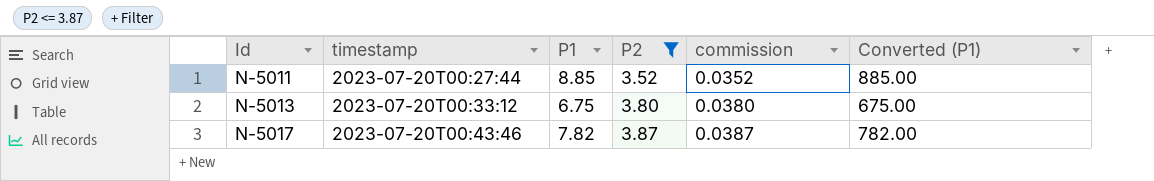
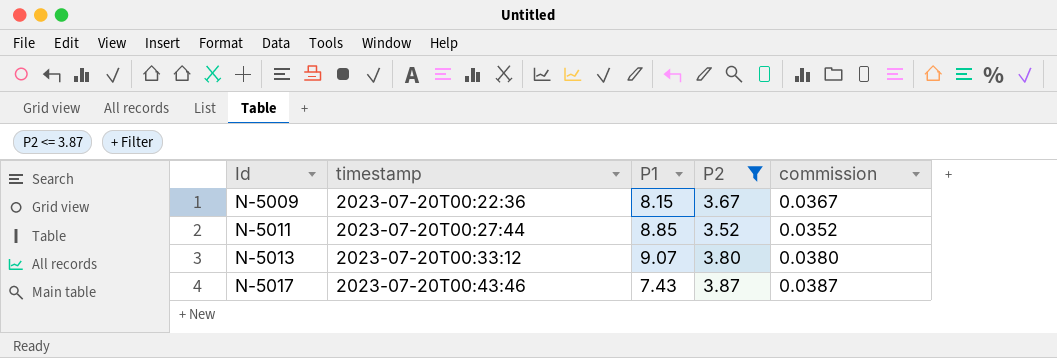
column Converted (P1) | formula: [P1] * 100 -> none
row N-5009: none -> 2023-07-20T00:22:36 | 8.15 | 3.67 | 0.0367
N-5013 | P1: 6.75 -> 9.07
N-5017 | P1: 7.82 -> 7.43

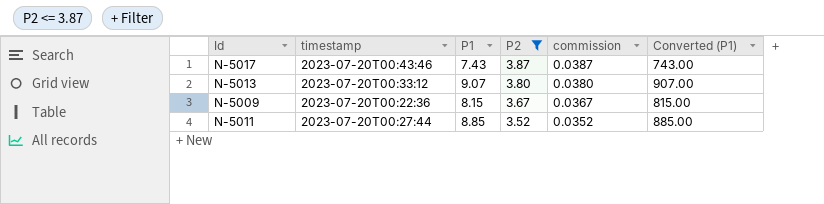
row order: Id ascending -> P2 descending
column Converted (P1) | formula: none -> [P1] * 100

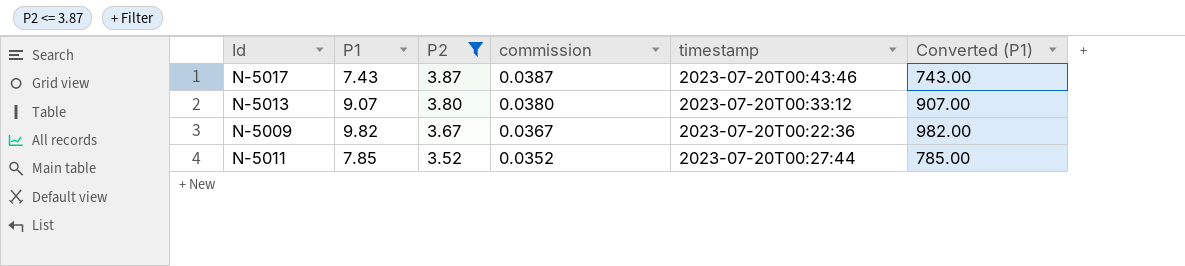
column timestamp | position: 2 -> 5
N-5009 | P1: 8.15 -> 9.82
N-5009 | Converted (P1): 815.00 -> 982.00
N-5011 | P1: 8.85 -> 7.85
N-5011 | Converted (P1): 885.00 -> 785.00

